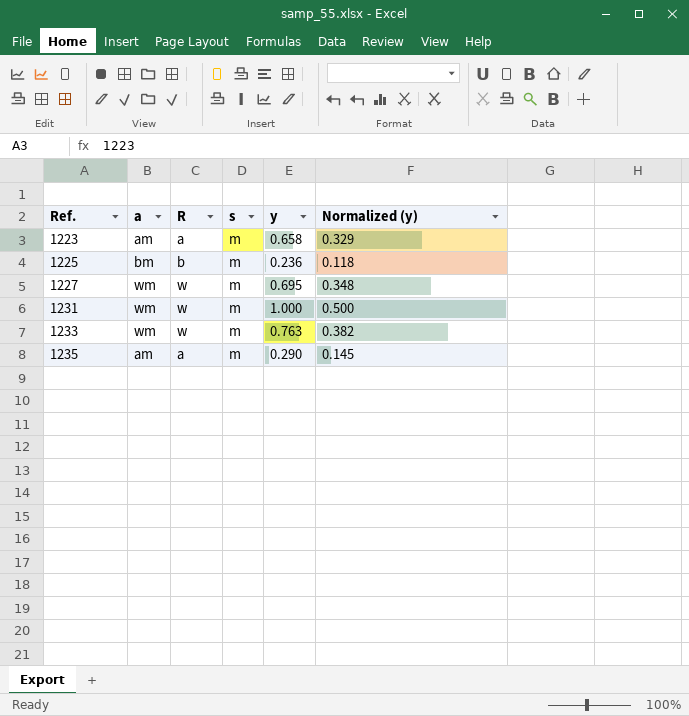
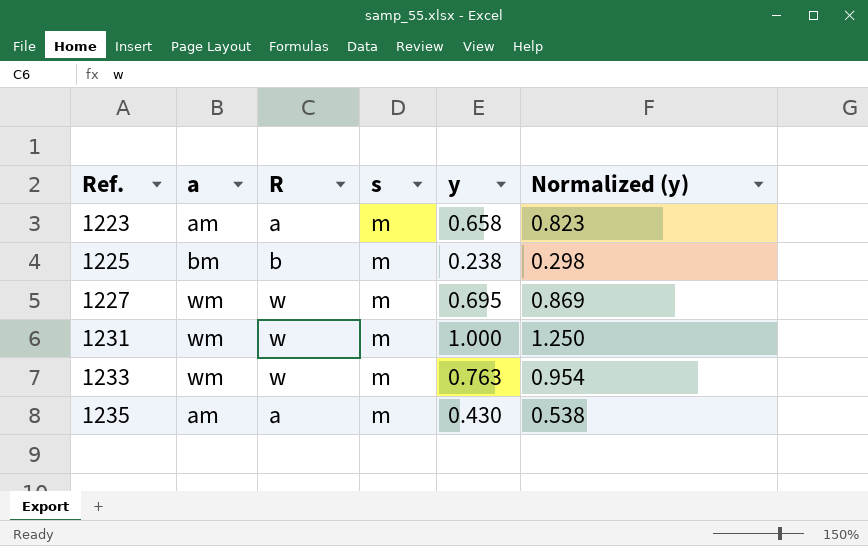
column Normalized (y) | formula: [y] * 0.5 -> [y] * 1.25
1225 | y: 0.236 -> 0.238
1235 | y: 0.290 -> 0.430

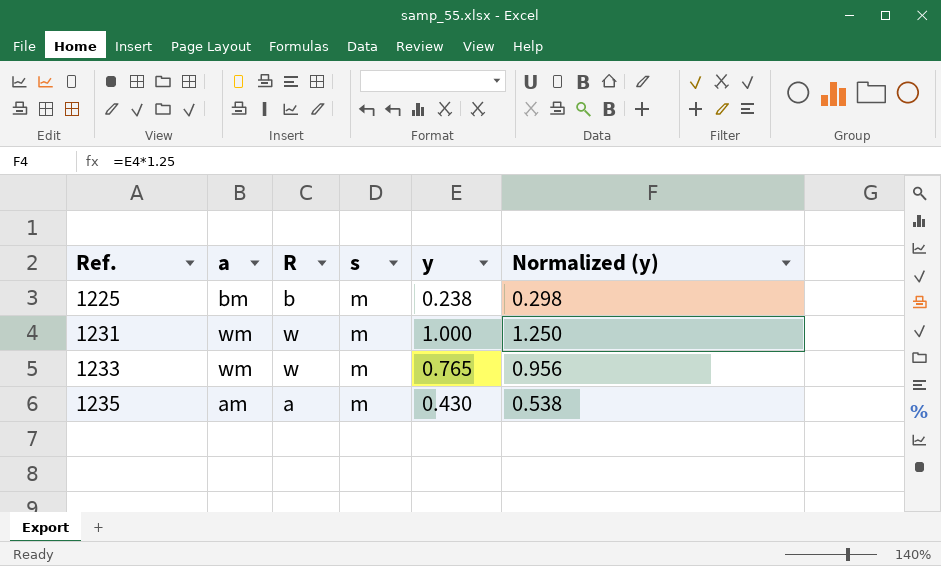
row 1223: am | a | m | 0.658 | 0.823 -> none
row 1227: wm | w | m | 0.695 | 0.869 -> none
1233 | y: 0.763 -> 0.765
1233 | Normalized (y): 0.954 -> 0.956

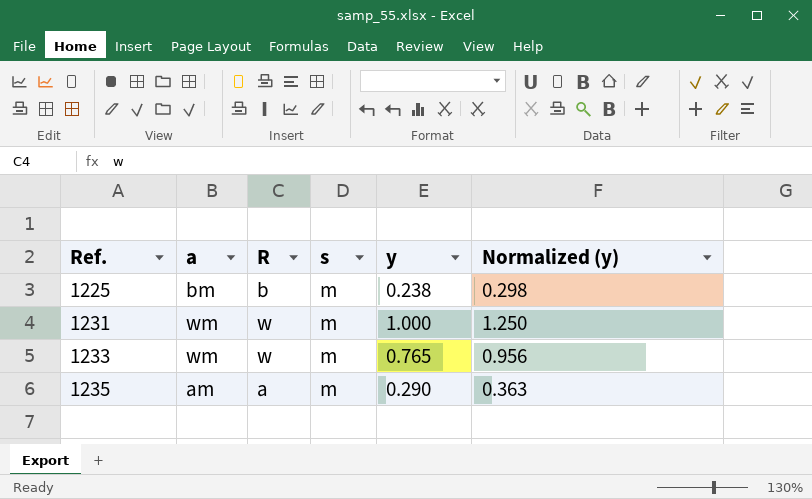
1235 | y: 0.430 -> 0.290
1235 | Normalized (y): 0.538 -> 0.363

